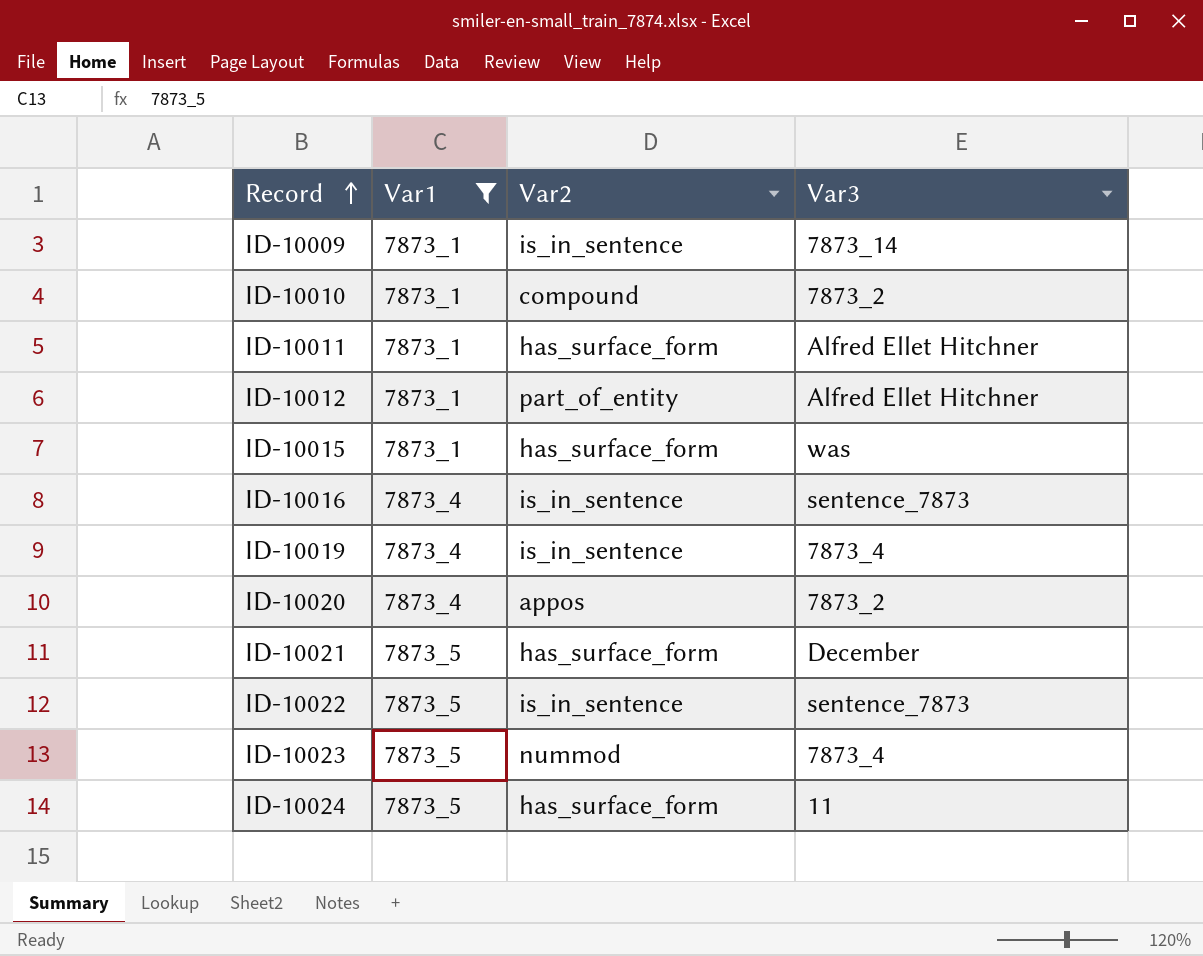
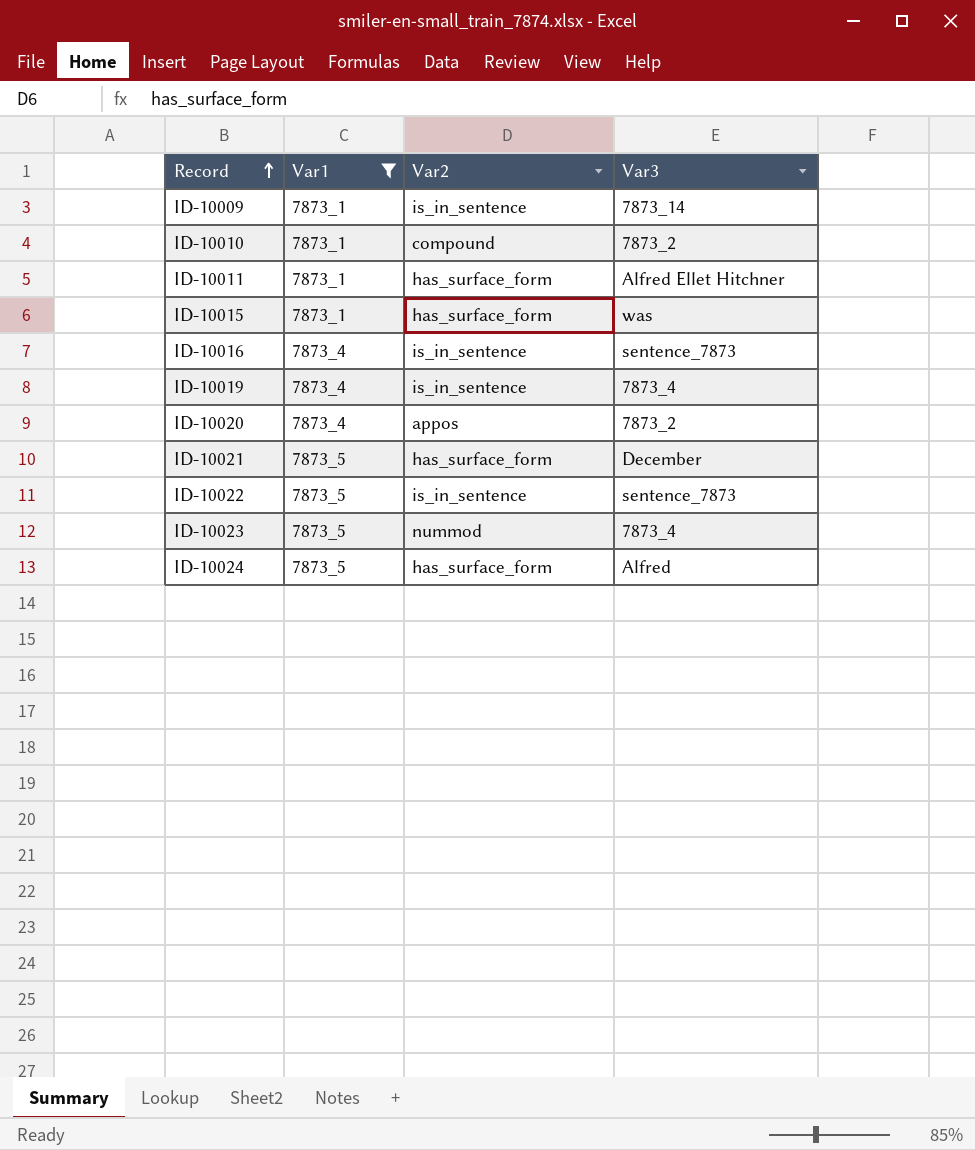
row ID-10012: 7873_1 | part_of_entity | Alfred Ellet Hitchner -> none
ID-10024 | Var3: 11 -> Alfred

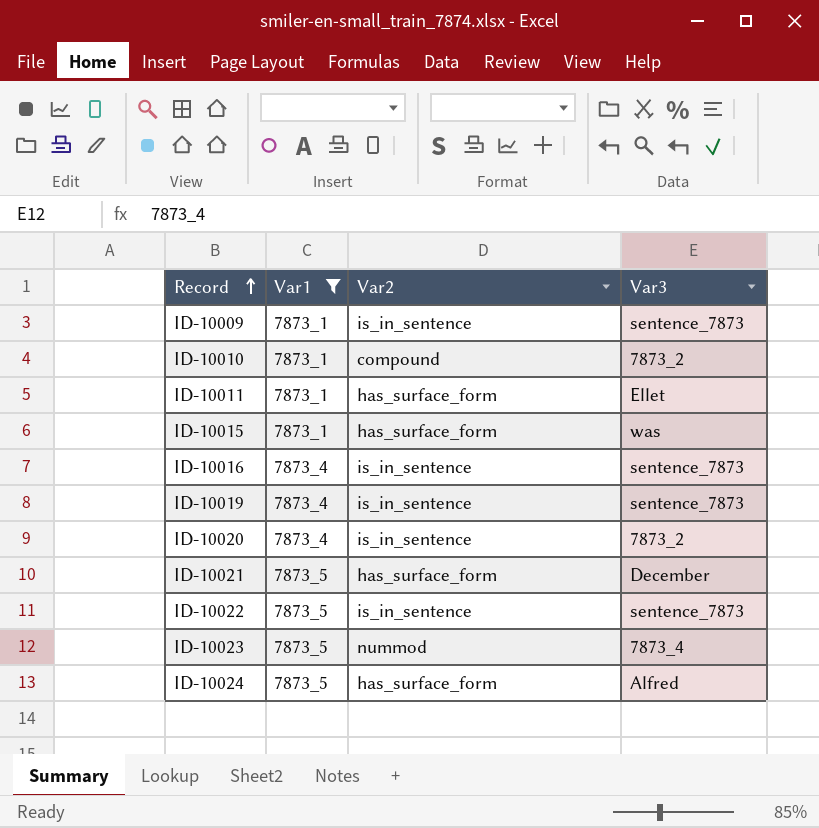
ID-10009 | Var3: 7873_14 -> sentence_7873
ID-10011 | Var3: Alfred Ellet Hitchner -> Ellet
ID-10019 | Var3: 7873_4 -> sentence_7873
ID-10020 | Var2: appos -> is_in_sentence

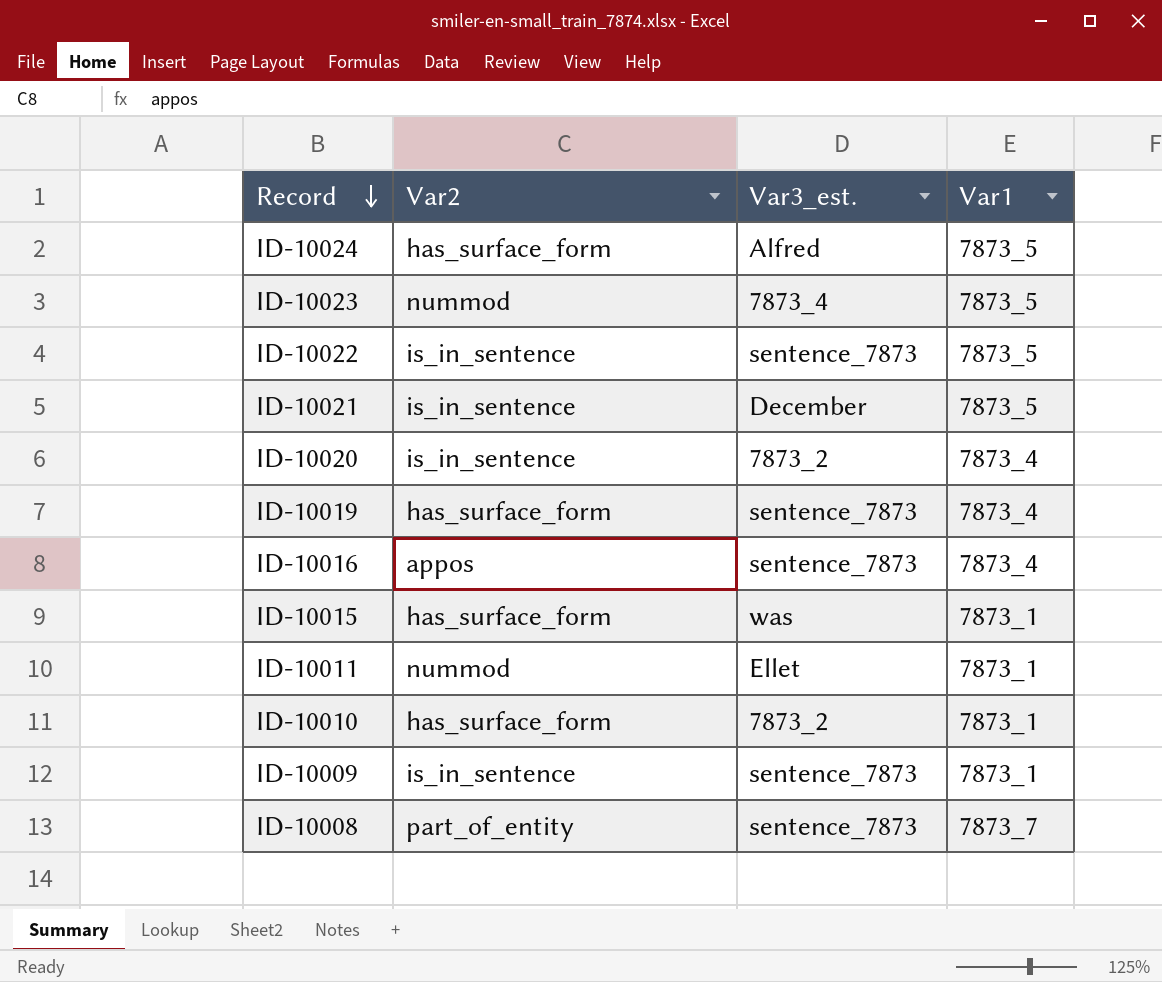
filter: Var1 != 7873_7 -> none
row order: Record ascending -> Record descending
column name: Var3 -> Var3_est.
column Var1 | position: 2 -> 4
ID-10021 | Var2: has_surface_form -> is_in_sentence
ID-10019 | Var2: is_in_sentence -> has_surface_form
ID-10016 | Var2: is_in_sentence -> appos
ID-10011 | Var2: has_surface_form -> nummod
ID-10010 | Var2: compound -> has_surface_form

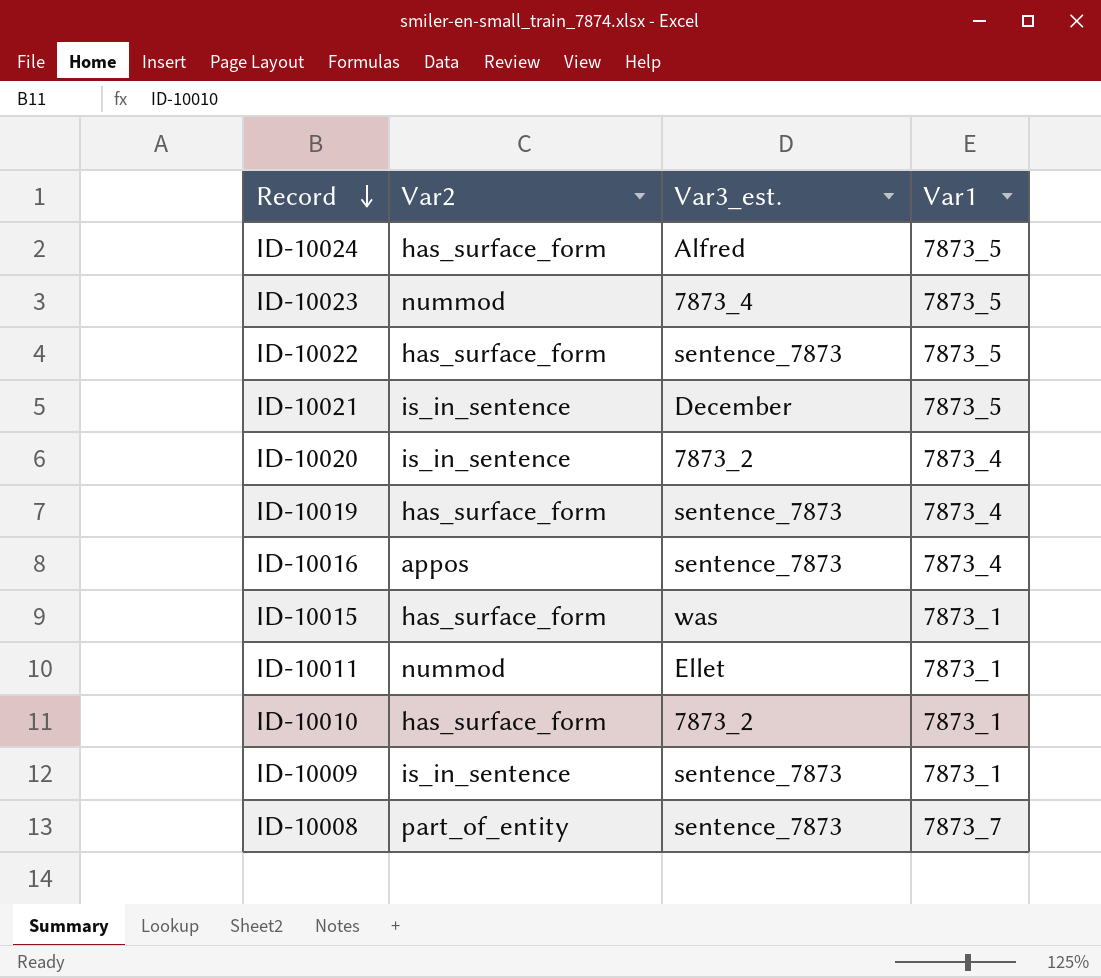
ID-10022 | Var2: is_in_sentence -> has_surface_form

